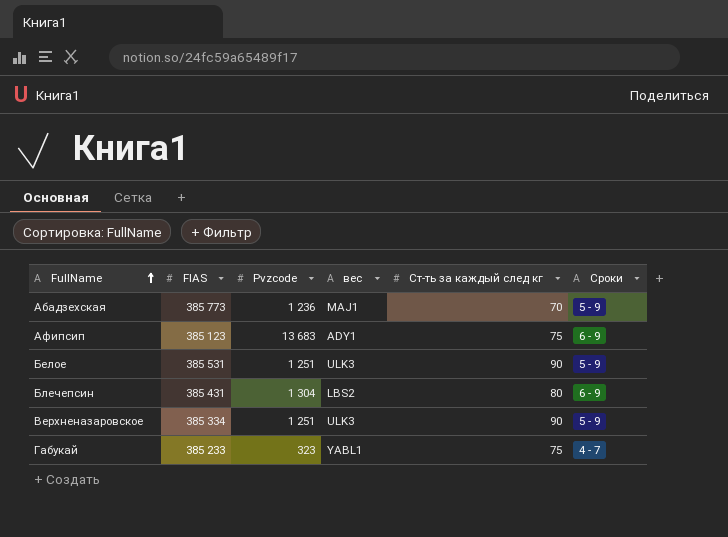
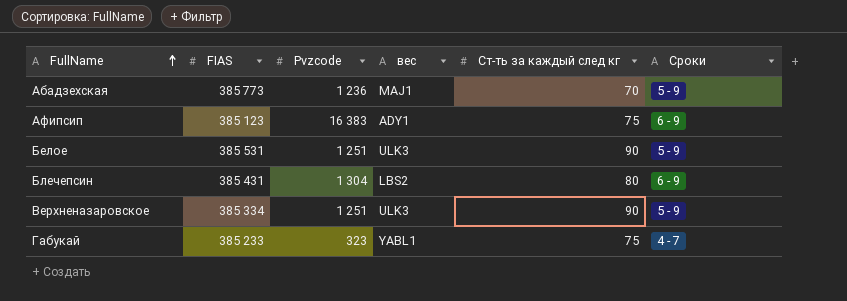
Афипсип | Pvzcode: 13 683 -> 16 383

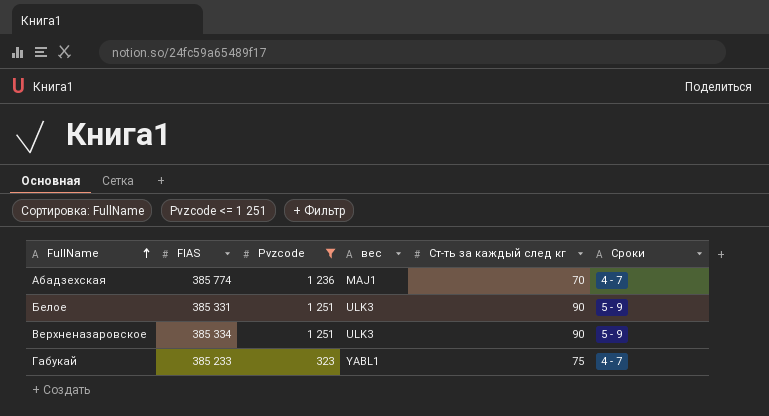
filter: none -> Pvzcode <= 1 251
Абадзехская | FIAS: 385 773 -> 385 774
Абадзехская | Сроки: 5 - 9 -> 4 - 7
Белое | FIAS: 385 531 -> 385 331

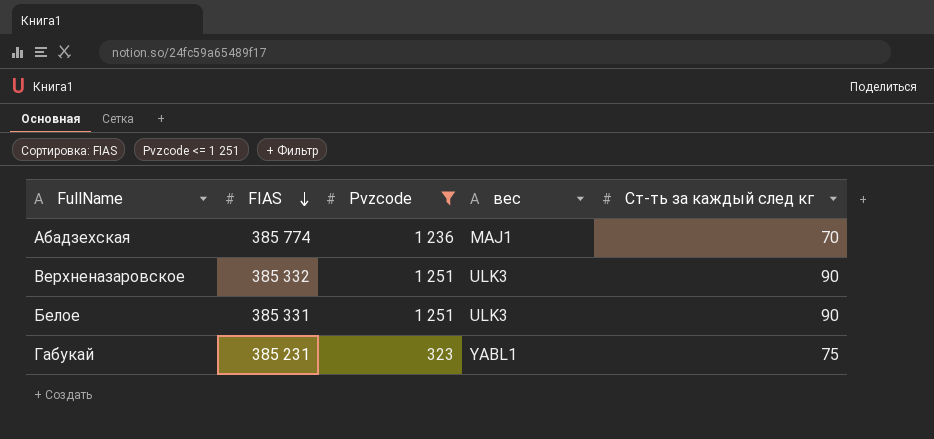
row order: FullName ascending -> FIAS descending
column Сроки | position: 6 -> none
Верхненазаровское | FIAS: 385 334 -> 385 332
Габукай | FIAS: 385 233 -> 385 231

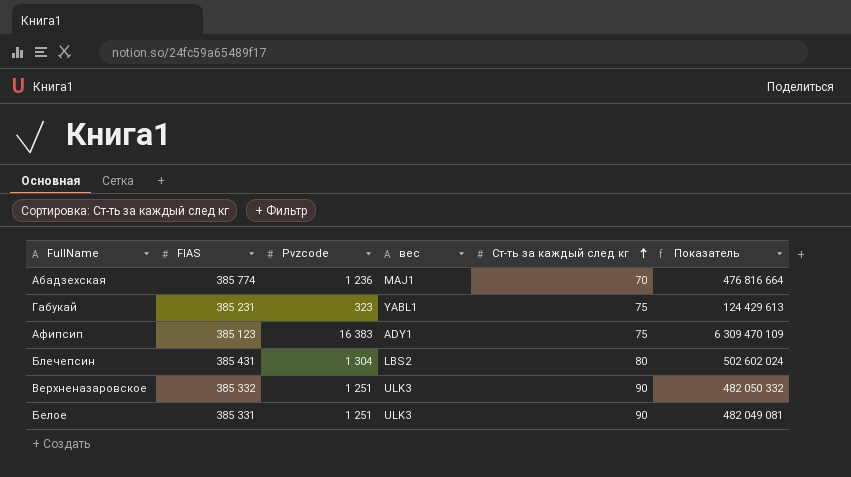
filter: Pvzcode <= 1 251 -> none
row order: FIAS descending -> Ст-ть за каждый след кг ascending
column Показатель | formula: none -> [FIAS] * [Pvzcode]

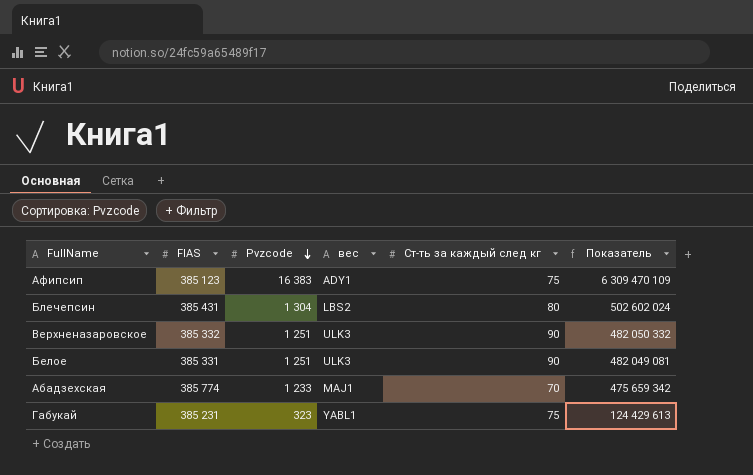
row order: Ст-ть за каждый след кг ascending -> Pvzcode descending
Абадзехская | Pvzcode: 1 236 -> 1 233
Абадзехская | Показатель: 476 816 664 -> 475 659 342

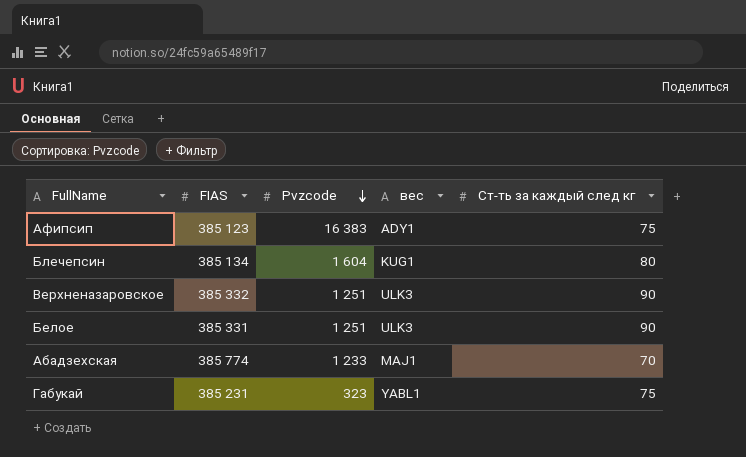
column Показатель | formula: [FIAS] * [Pvzcode] -> none
Блечепсин | FIAS: 385 431 -> 385 134
Блечепсин | Pvzcode: 1 304 -> 1 604
Блечепсин | вес: LBS2 -> KUG1

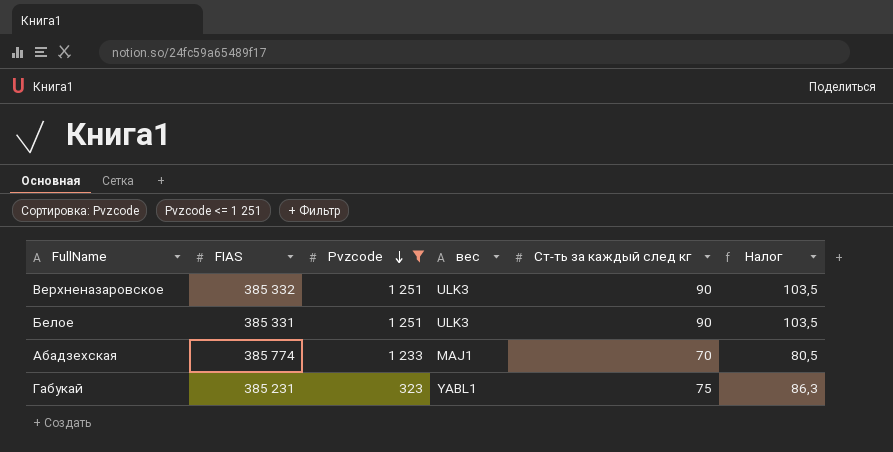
filter: none -> Pvzcode <= 1 251
column Налог | formula: none -> [Ст-ть за каждый след кг] * 1,15

